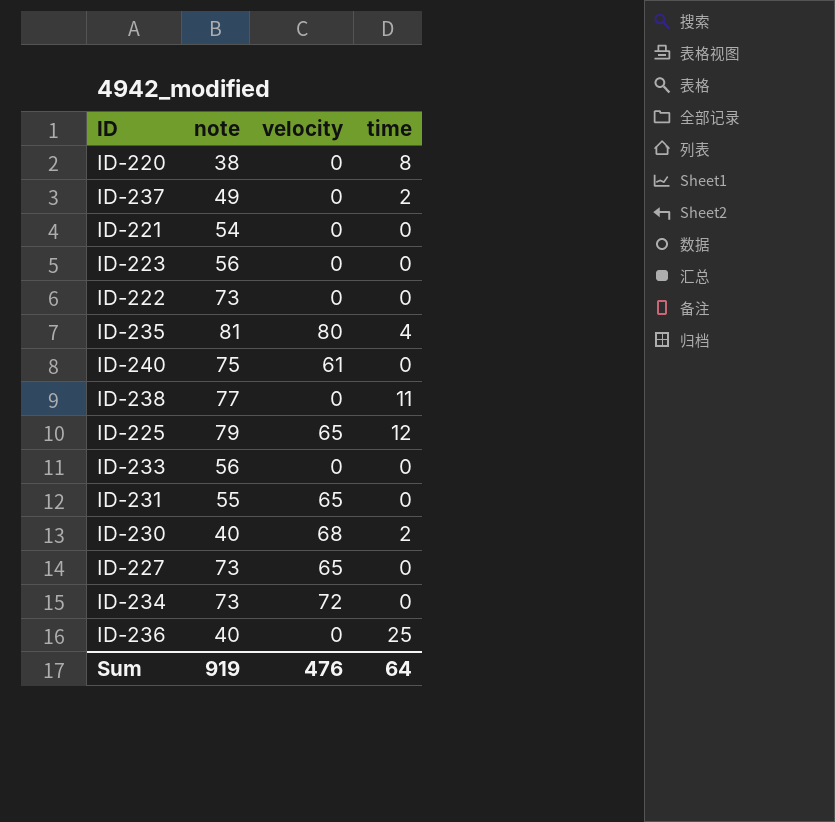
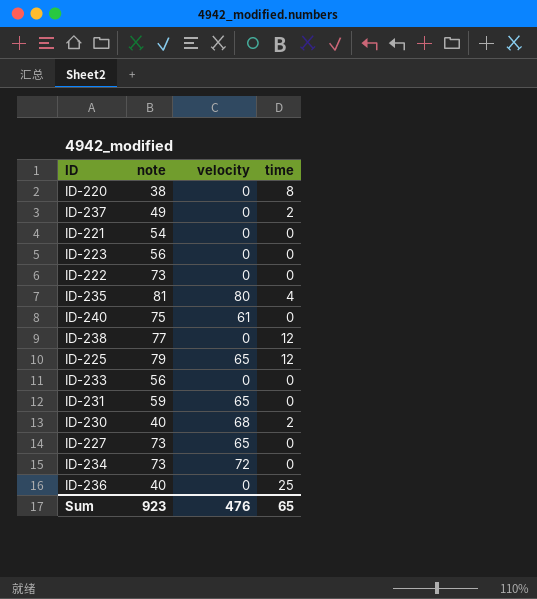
ID-238 | time: 11 -> 12
ID-231 | note: 55 -> 59
Sum | note: 919 -> 923
Sum | time: 64 -> 65

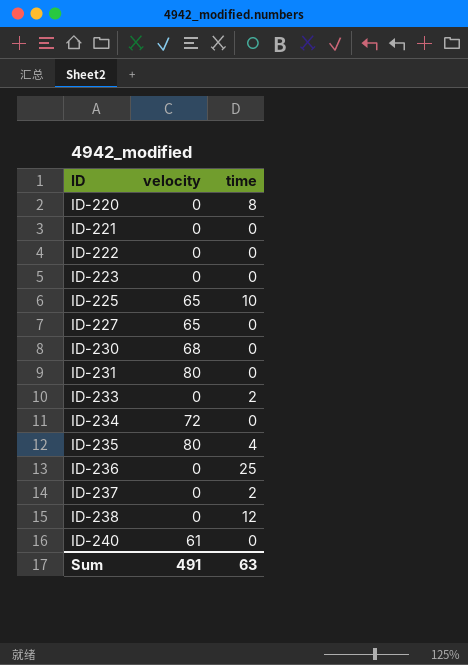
row order: none -> ID ascending
column note | position: 2 -> none
ID-225 | time: 12 -> 10
ID-230 | time: 2 -> 0
ID-231 | velocity: 65 -> 80
ID-233 | time: 0 -> 2
Sum | velocity: 476 -> 491
Sum | time: 65 -> 63

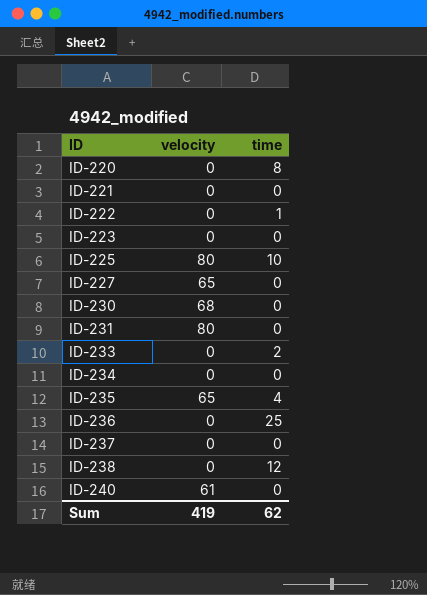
ID-222 | time: 0 -> 1
ID-225 | velocity: 65 -> 80
ID-234 | velocity: 72 -> 0
ID-235 | velocity: 80 -> 65
ID-237 | time: 2 -> 0
Sum | velocity: 491 -> 419
Sum | time: 63 -> 62

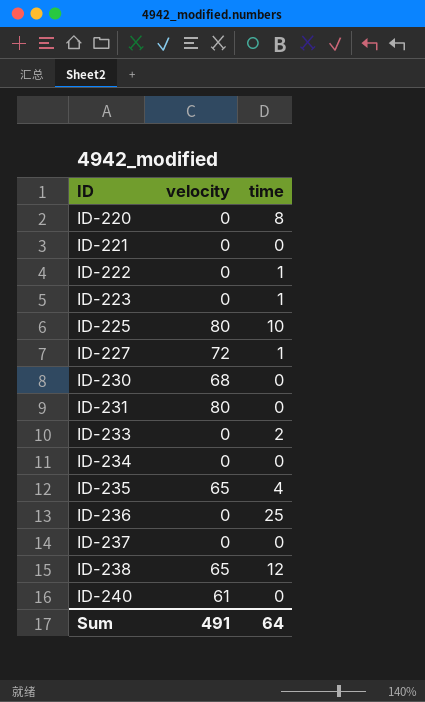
ID-223 | time: 0 -> 1
ID-227 | velocity: 65 -> 72
ID-227 | time: 0 -> 1
ID-238 | velocity: 0 -> 65
Sum | velocity: 419 -> 491
Sum | time: 62 -> 64

